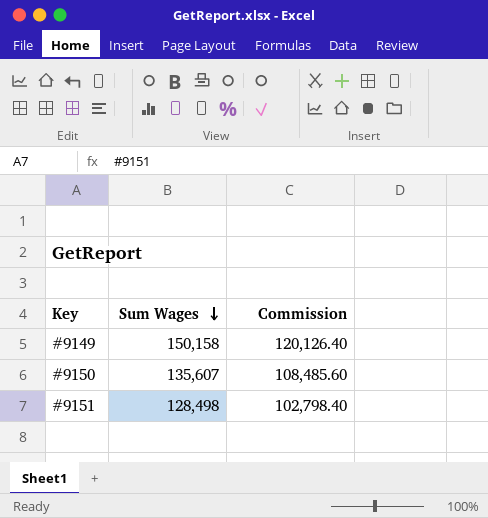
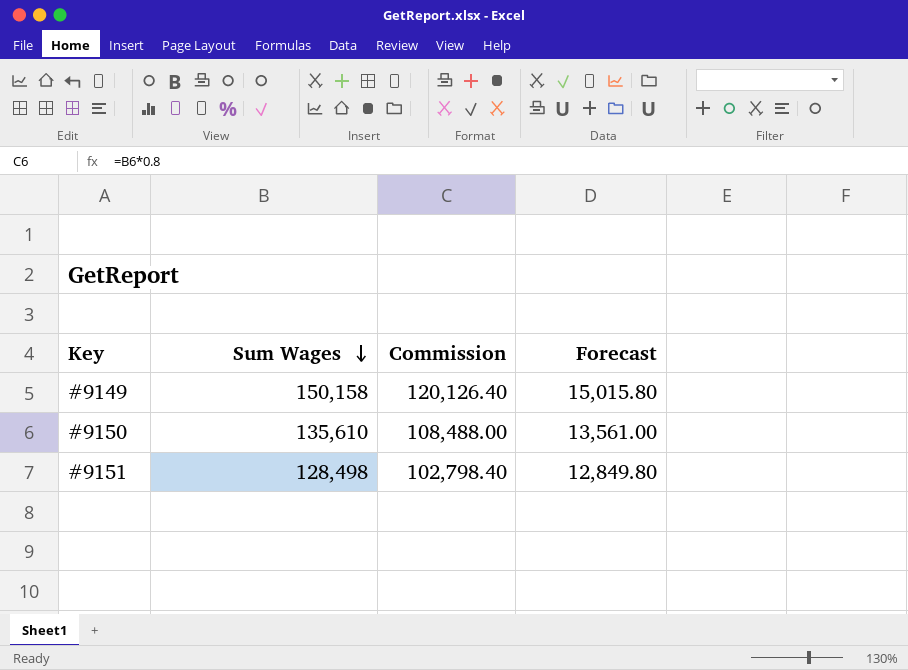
column Forecast | formula: none -> [Sum Wages] * 0.1
#9150 | Sum Wages: 135,607 -> 135,610
#9150 | Commission: 108,485.60 -> 108,488.00

